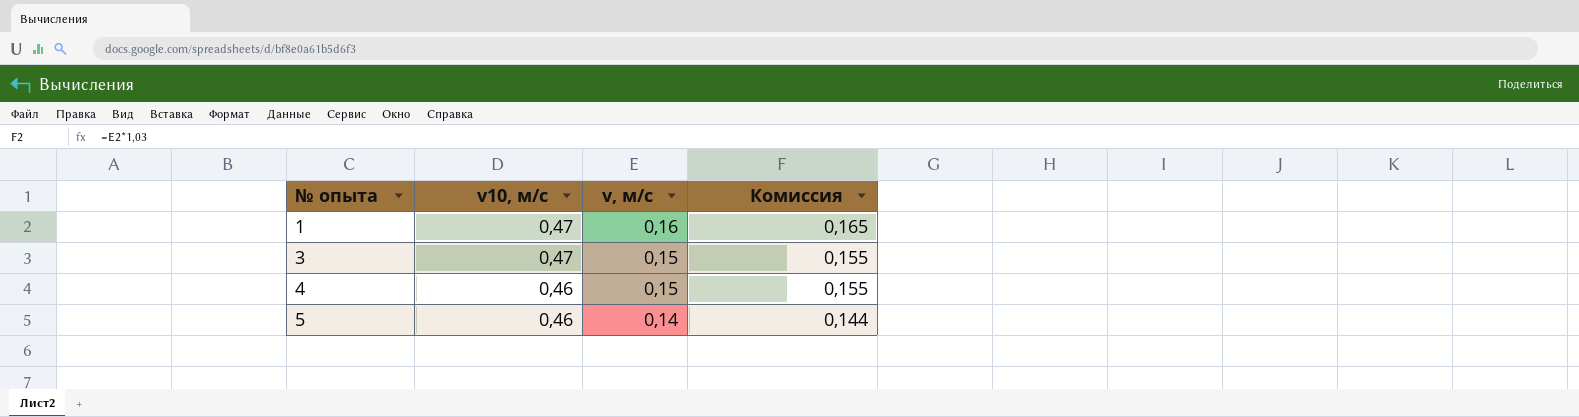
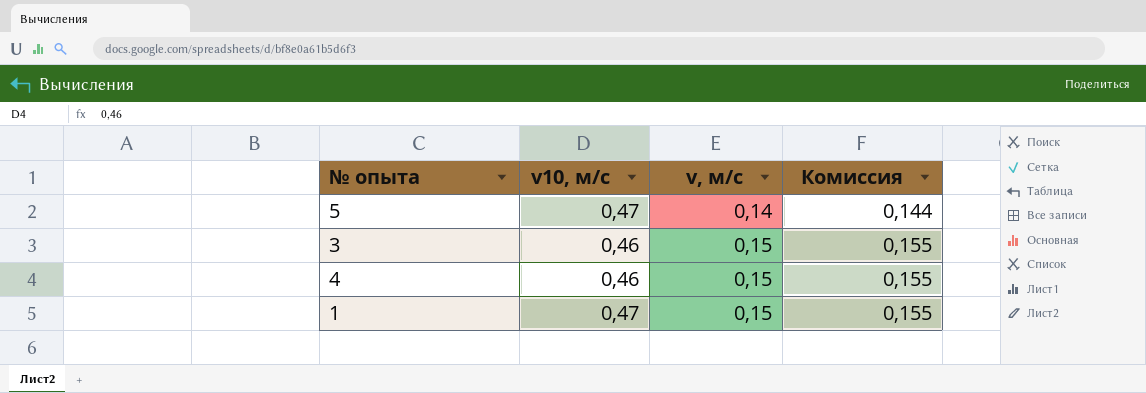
row order: № опыта ascending -> v, м/с ascending
5 | v10, м/с: 0,46 -> 0,47
3 | v10, м/с: 0,47 -> 0,46
1 | v, м/с: 0,16 -> 0,15
1 | Комиссия: 0,165 -> 0,155

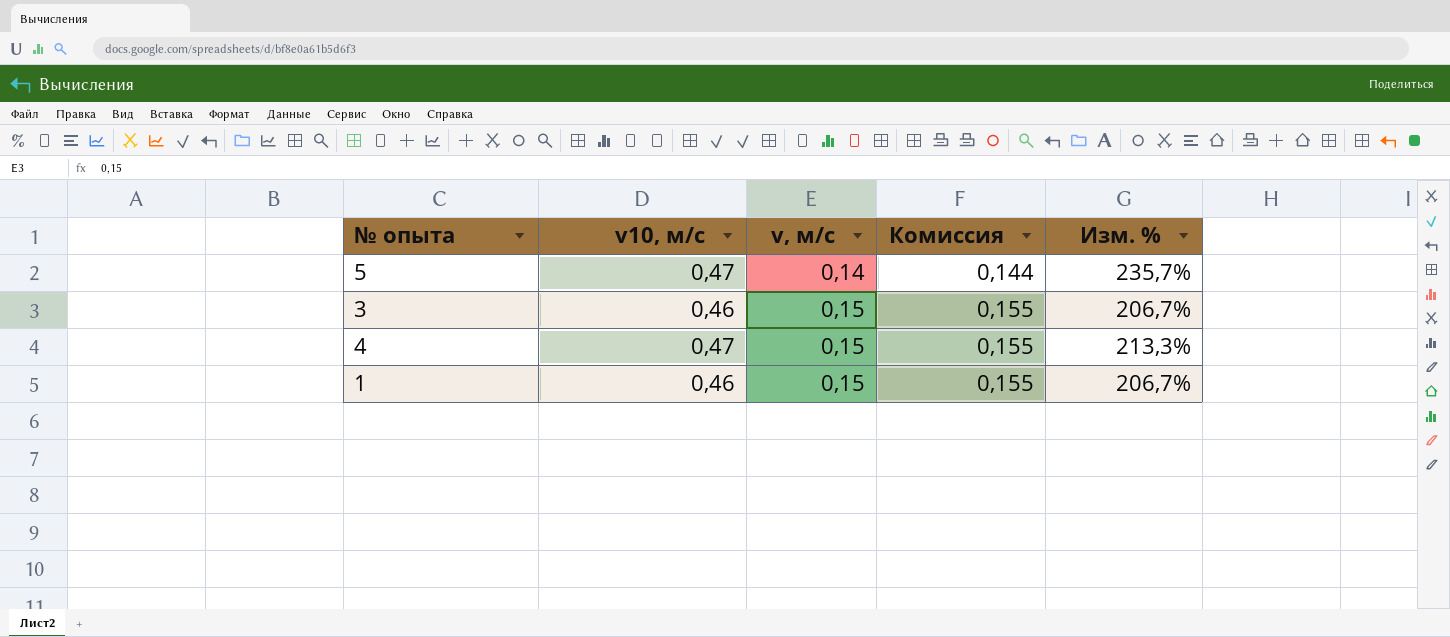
column Изм. % | formula: none -> ([v10, м/с] - [v, м/с]) / [v, м/с]
4 | v10, м/с: 0,46 -> 0,47
1 | v10, м/с: 0,47 -> 0,46

